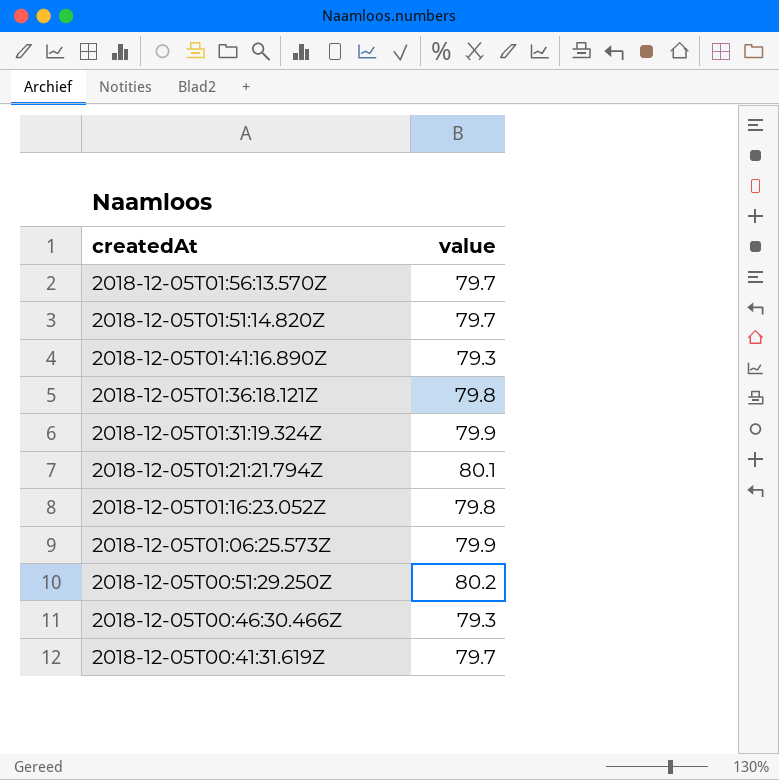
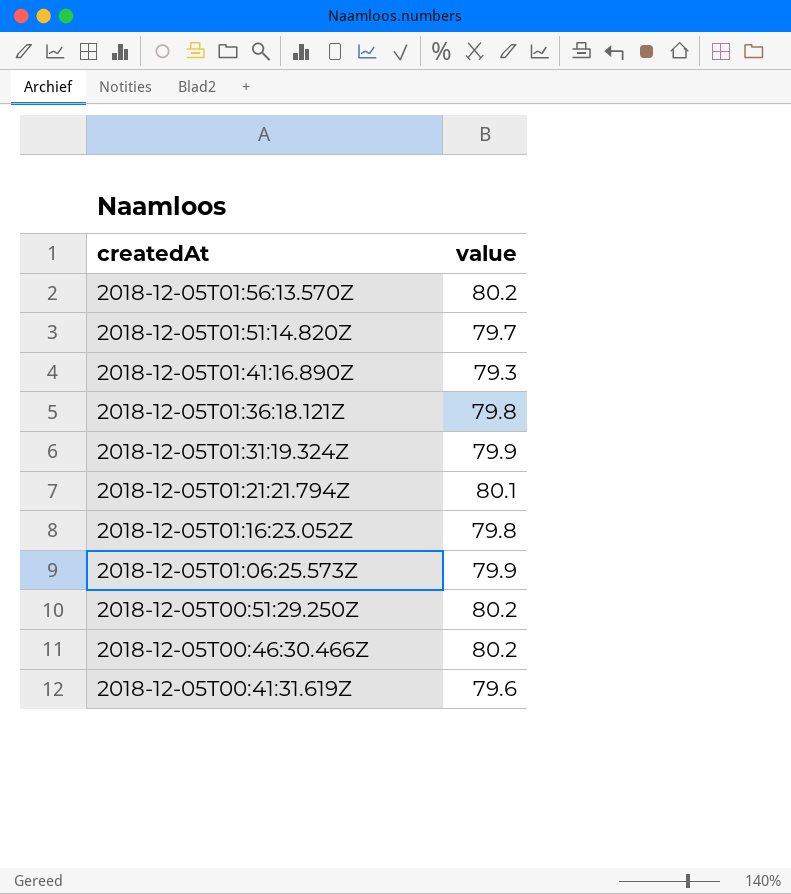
2018-12-05T01:56:13.570Z | value: 79.7 -> 80.2
2018-12-05T00:46:30.466Z | value: 79.3 -> 80.2
2018-12-05T00:41:31.619Z | value: 79.7 -> 79.6

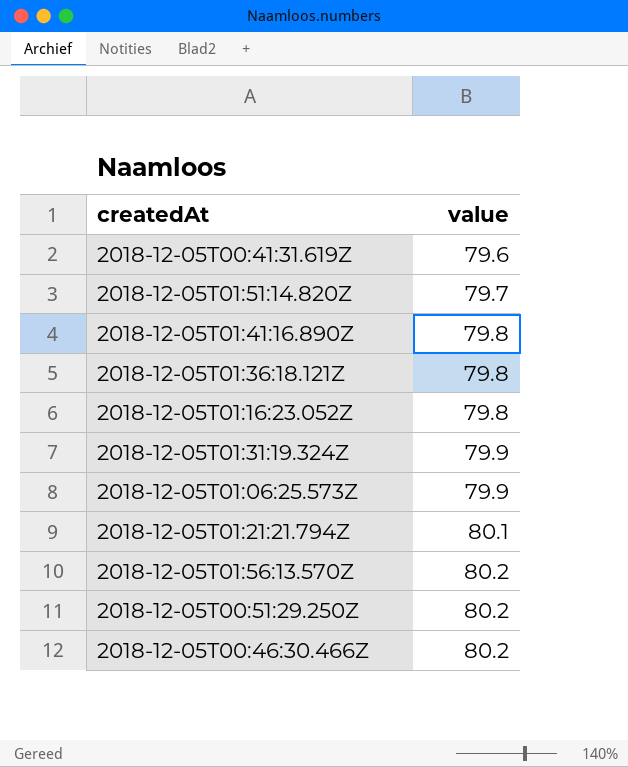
row order: createdAt descending -> value ascending
2018-12-05T01:41:16.890Z | value: 79.3 -> 79.8

